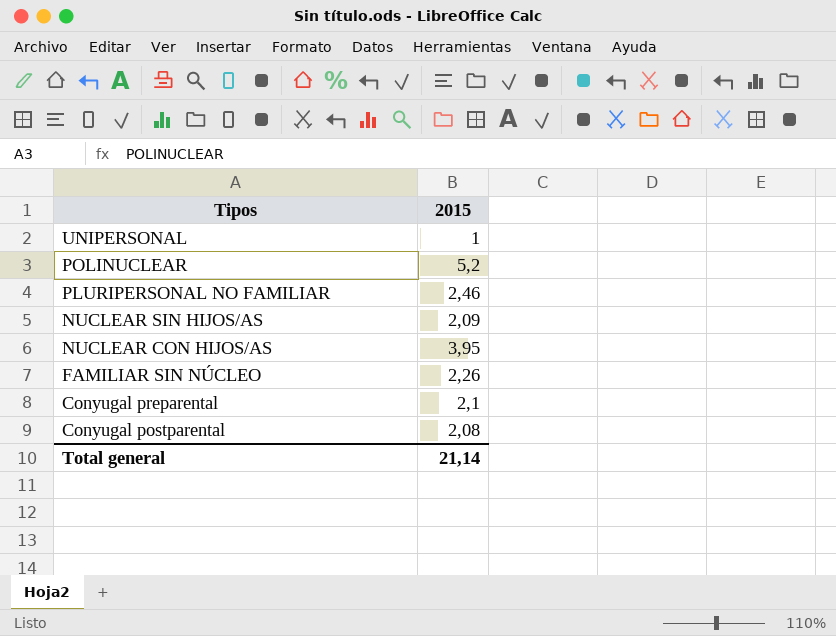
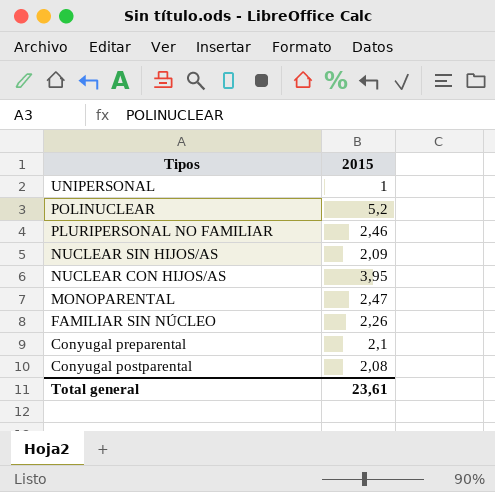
row MONOPARENTAL: none -> 2,47
Total general | 2015: 21,14 -> 23,61

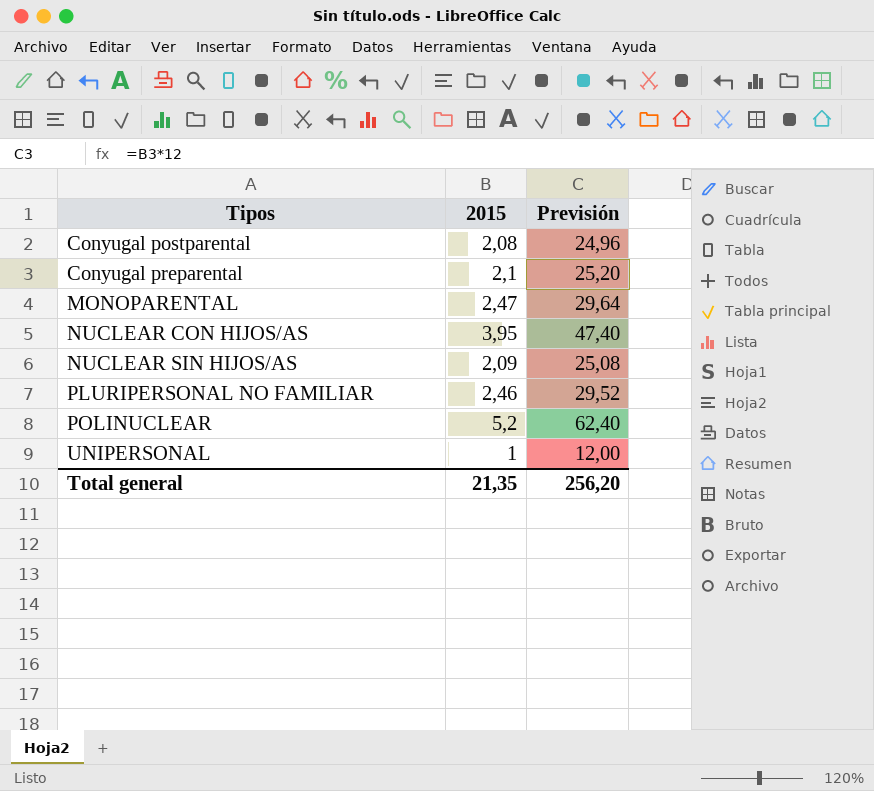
row order: Tipos descending -> Tipos ascending
column Previsión | formula: none -> [2015] * 12
row FAMILIAR SIN NÚCLEO: 2,26 -> none
Total general | 2015: 23,61 -> 21,35

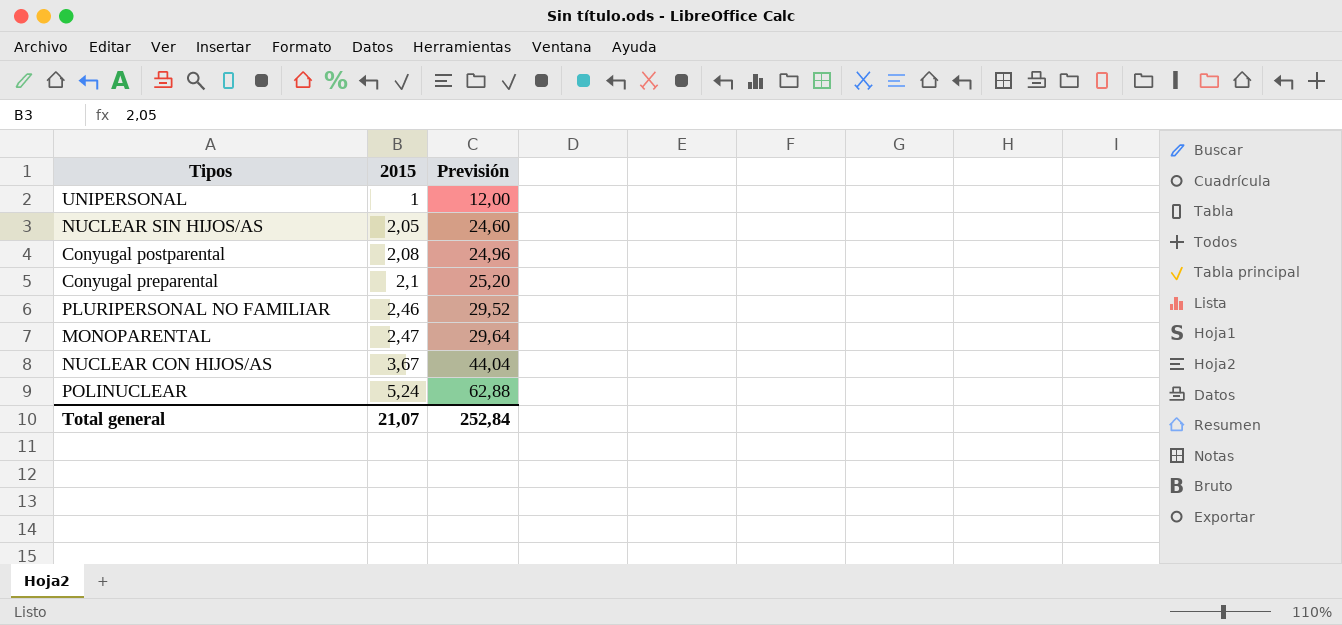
row order: Tipos ascending -> 2015 ascending
NUCLEAR SIN HIJOS/AS | 2015: 2,09 -> 2,05
NUCLEAR SIN HIJOS/AS | Previsión: 25,08 -> 24,60
NUCLEAR CON HIJOS/AS | 2015: 3,95 -> 3,67
NUCLEAR CON HIJOS/AS | Previsión: 47,40 -> 44,04
POLINUCLEAR | 2015: 5,2 -> 5,24
POLINUCLEAR | Previsión: 62,40 -> 62,88
Total general | 2015: 21,35 -> 21,07
Total general | Previsión: 256,20 -> 252,84

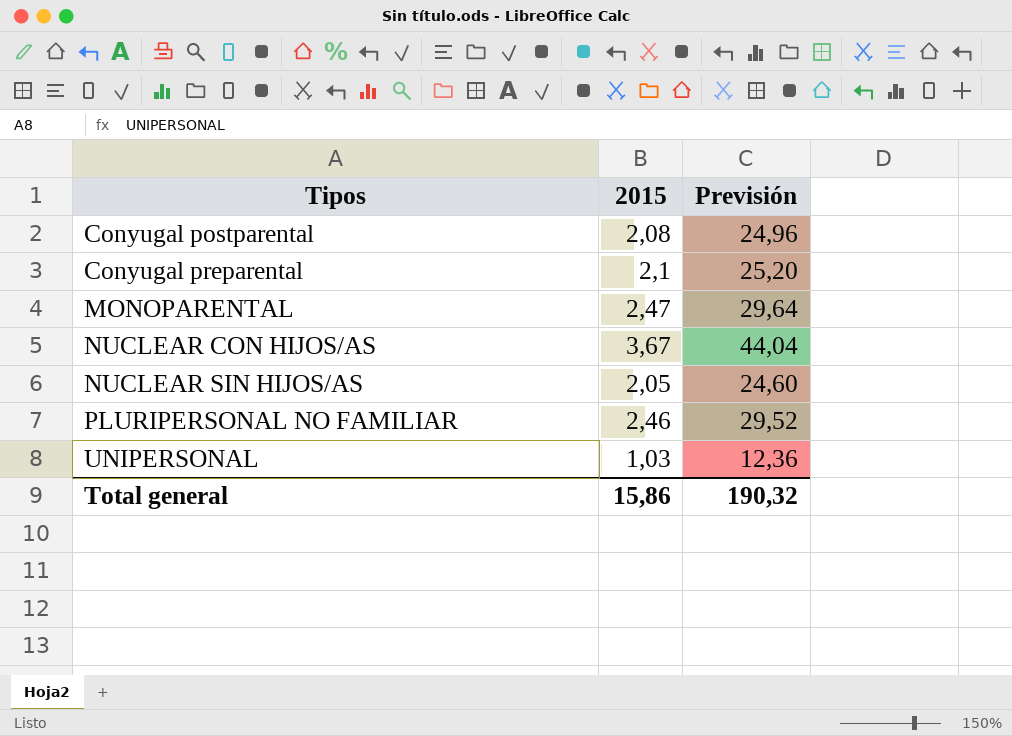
row order: 2015 ascending -> Tipos ascending
row POLINUCLEAR: 5,24 | 62,88 -> none
UNIPERSONAL | 2015: 1 -> 1,03
UNIPERSONAL | Previsión: 12,00 -> 12,36
Total general | 2015: 21,07 -> 15,86
Total general | Previsión: 252,84 -> 190,32

